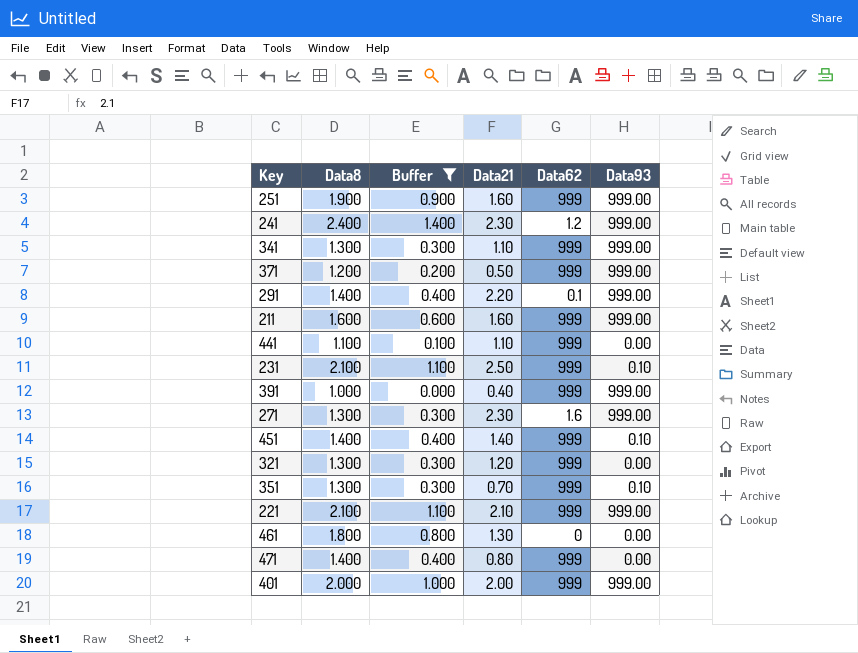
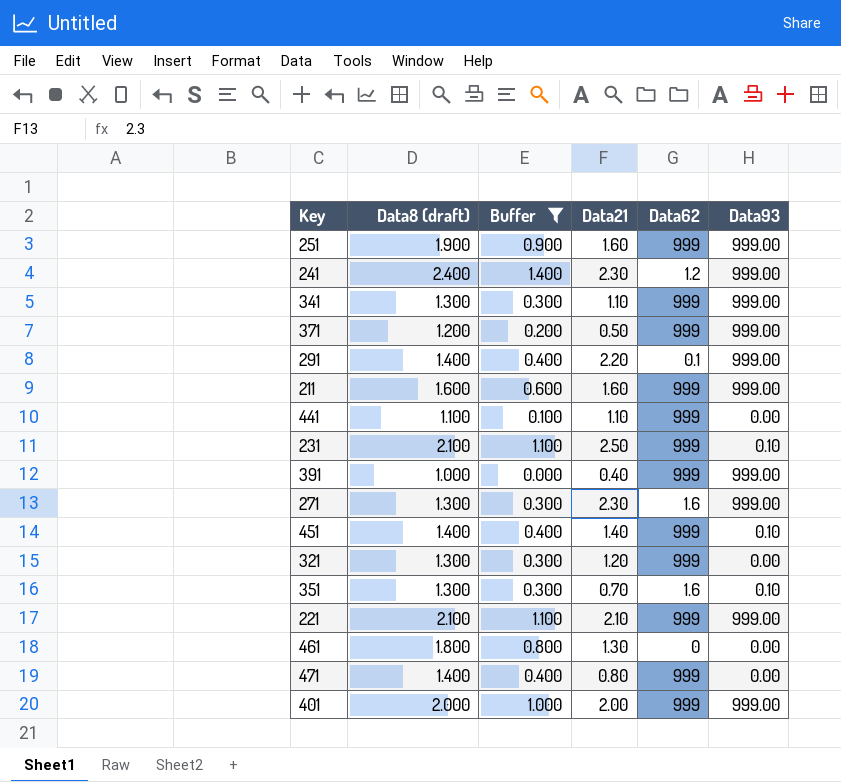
column name: Data8 -> Data8 (draft)
351 | Data62: 999 -> 1.6

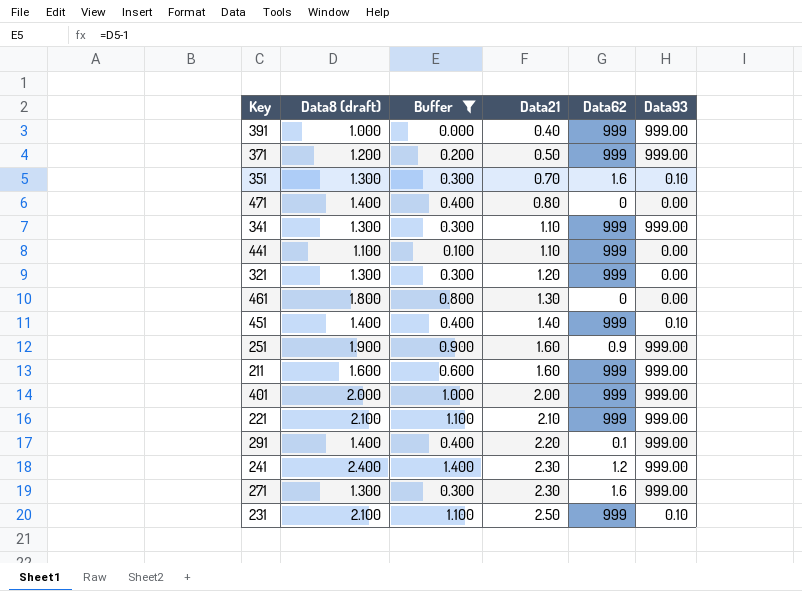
row order: none -> Data21 ascending
471 | Data62: 999 -> 0
251 | Data62: 999 -> 0.9

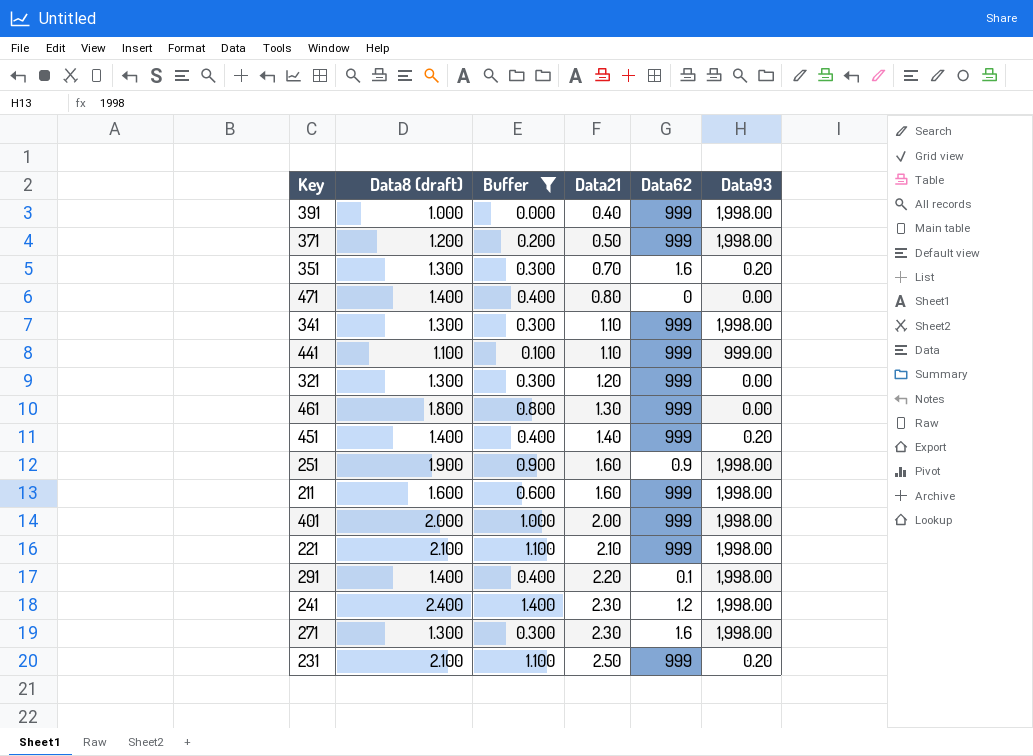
391 | Data93: 999.00 -> 1,998.00
371 | Data93: 999.00 -> 1,998.00
351 | Data93: 0.10 -> 0.20
341 | Data93: 999.00 -> 1,998.00
441 | Data93: 0.00 -> 999.00
461 | Data62: 0 -> 999
451 | Data93: 0.10 -> 0.20
251 | Data93: 999.00 -> 1,998.00
211 | Data93: 999.00 -> 1,998.00
401 | Data93: 999.00 -> 1,998.00
221 | Data93: 999.00 -> 1,998.00
291 | Data93: 999.00 -> 1,998.00
241 | Data93: 999.00 -> 1,998.00
271 | Data93: 999.00 -> 1,998.00
231 | Data93: 0.10 -> 0.20

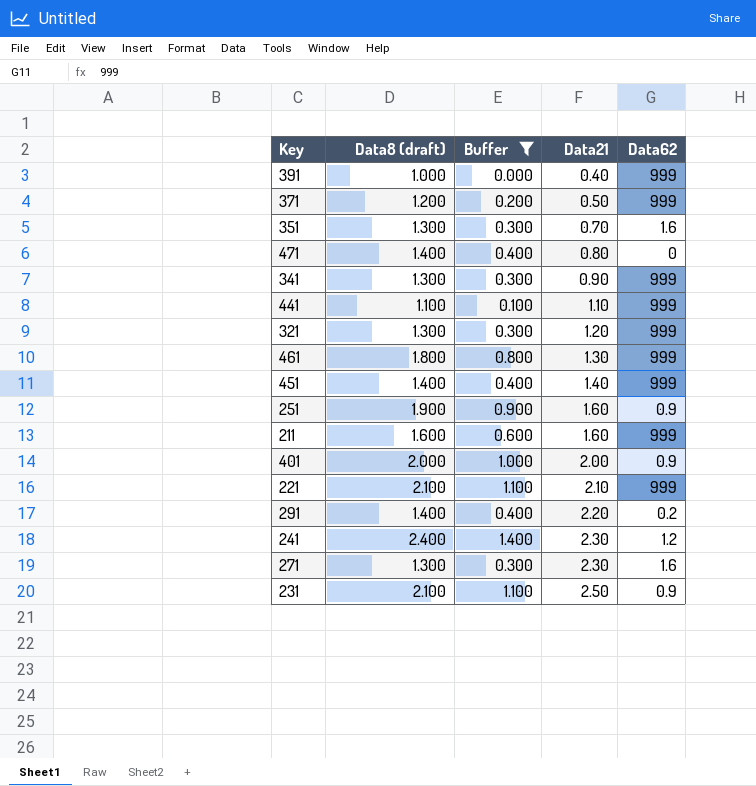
column Data93 | position: 6 -> none
341 | Data21: 1.10 -> 0.90
401 | Data62: 999 -> 0.9
291 | Data62: 0.1 -> 0.2
231 | Data62: 999 -> 0.9

